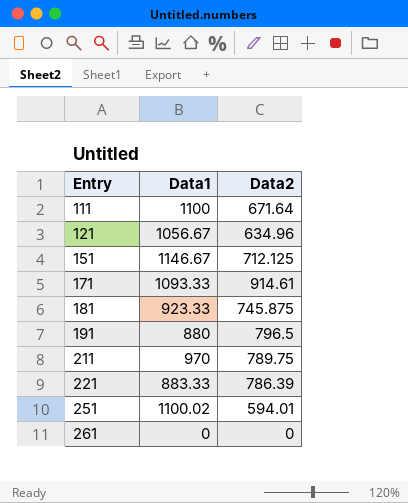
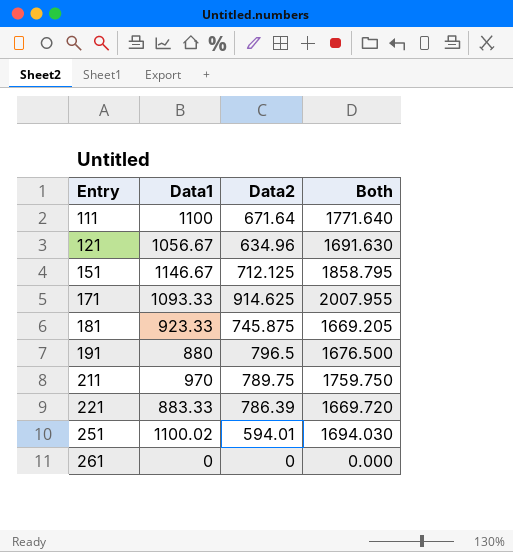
column Both | formula: none -> [Data1] + [Data2]
171 | Data2: 914.61 -> 914.625

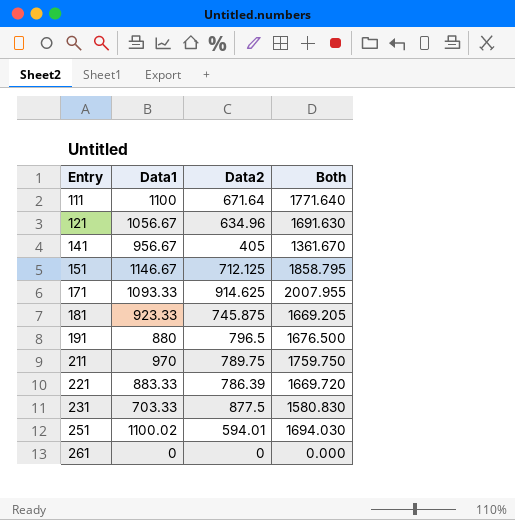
row 141: none -> 956.67 | 405 | 1361.670
row 231: none -> 703.33 | 877.5 | 1580.830

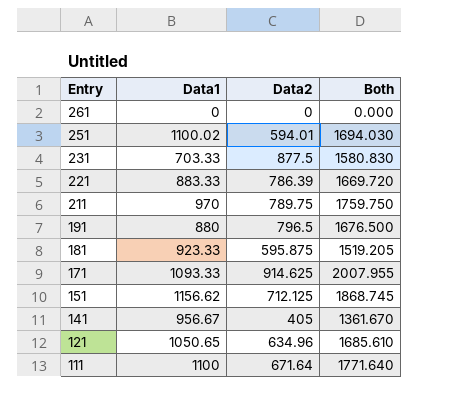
row order: Entry ascending -> Entry descending
181 | Data2: 745.875 -> 595.875
181 | Both: 1669.205 -> 1519.205
151 | Data1: 1146.67 -> 1156.62
151 | Both: 1858.795 -> 1868.745
121 | Data1: 1056.67 -> 1050.65
121 | Both: 1691.630 -> 1685.610

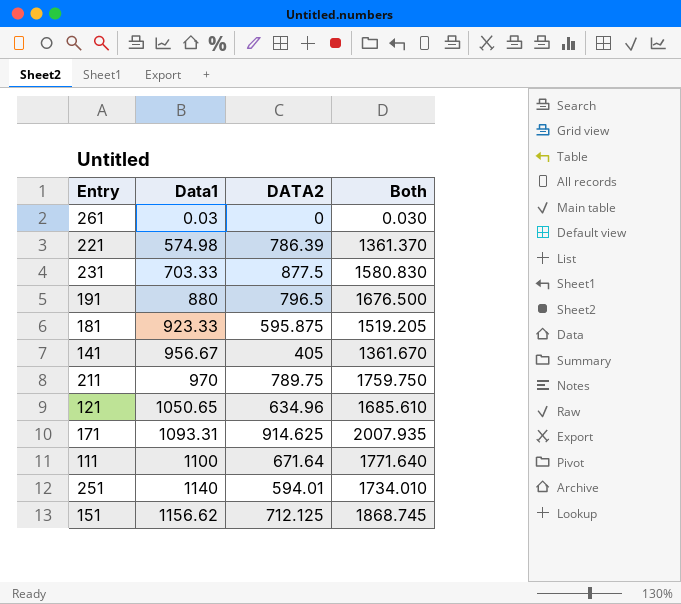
row order: Entry descending -> Data1 ascending
column name: Data2 -> DATA2
261 | Data1: 0 -> 0.03
261 | Both: 0.000 -> 0.030
221 | Data1: 883.33 -> 574.98
221 | Both: 1669.720 -> 1361.370
171 | Data1: 1093.33 -> 1093.31
171 | Both: 2007.955 -> 2007.935
251 | Data1: 1100.02 -> 1140
251 | Both: 1694.030 -> 1734.010

